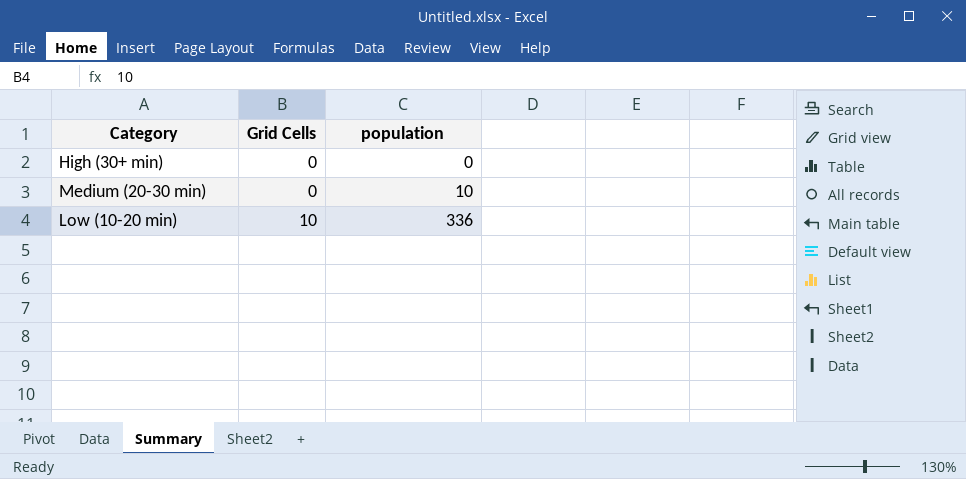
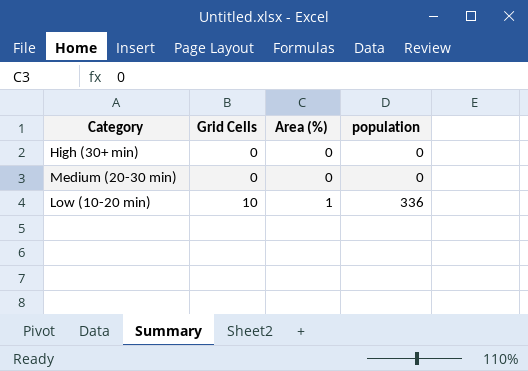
column Area (%) | position: none -> 3
Medium (20-30 min) | population: 10 -> 0

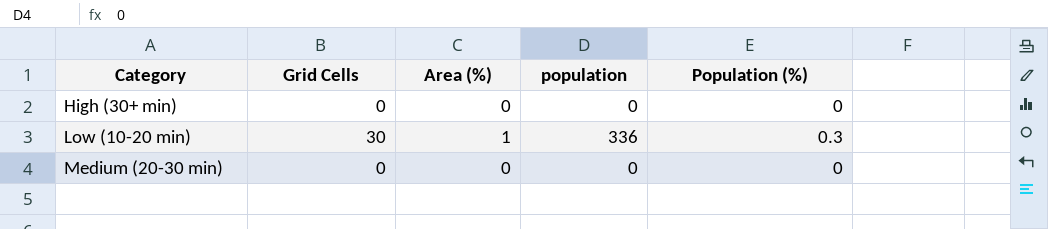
row order: Grid Cells ascending -> Category ascending
column Population (%) | position: none -> 5
Low (10-20 min) | Grid Cells: 10 -> 30

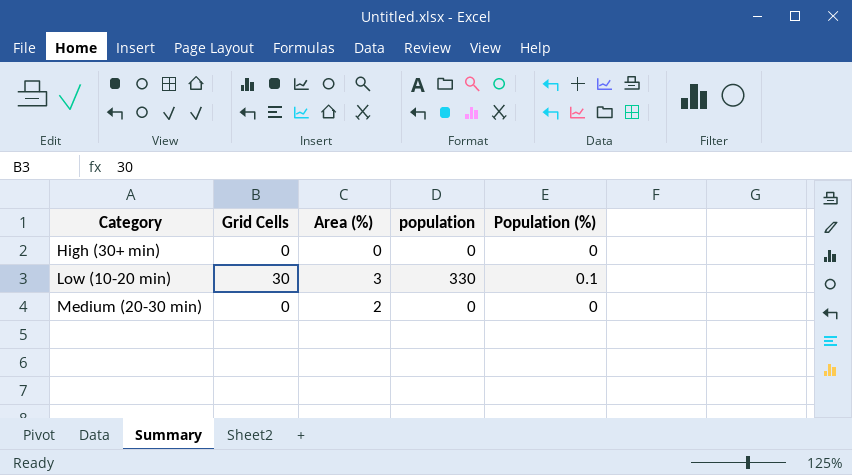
Low (10-20 min) | Area (%): 1 -> 3
Low (10-20 min) | population: 336 -> 330
Low (10-20 min) | Population (%): 0.3 -> 0.1
Medium (20-30 min) | Area (%): 0 -> 2

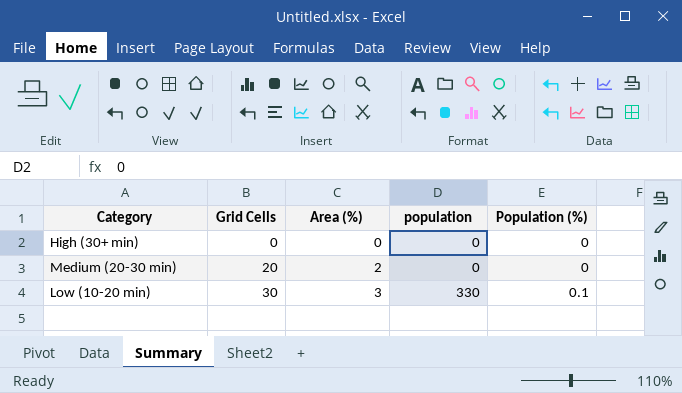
row order: Category ascending -> Grid Cells ascending
Medium (20-30 min) | Grid Cells: 0 -> 20

